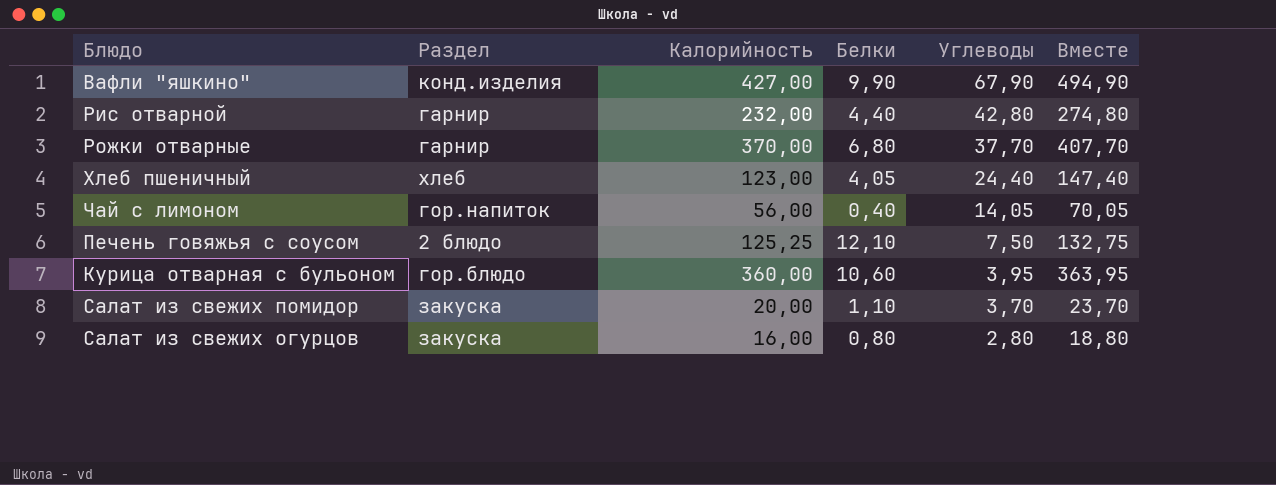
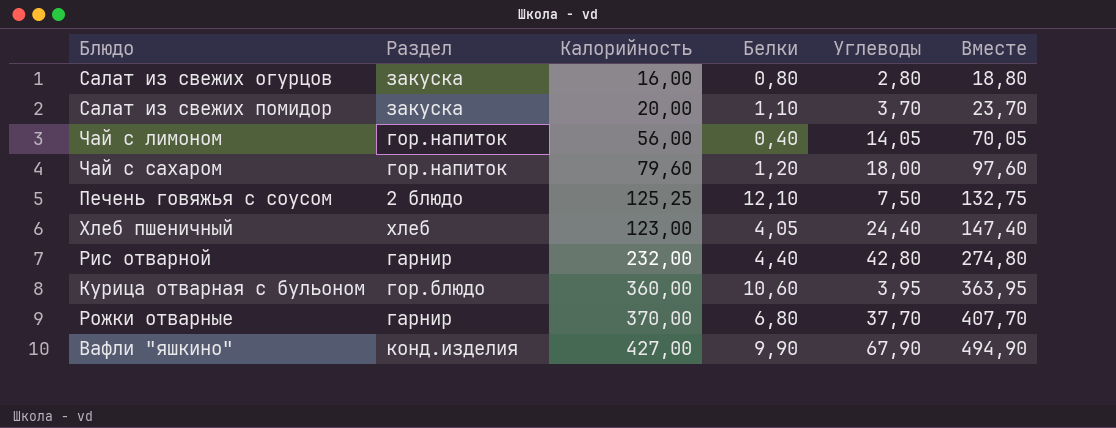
row order: Углеводы descending -> Вместе ascending
row Чай с сахаром: none -> гор.напиток | 79,60 | 1,20 | 18,00 | 97,60

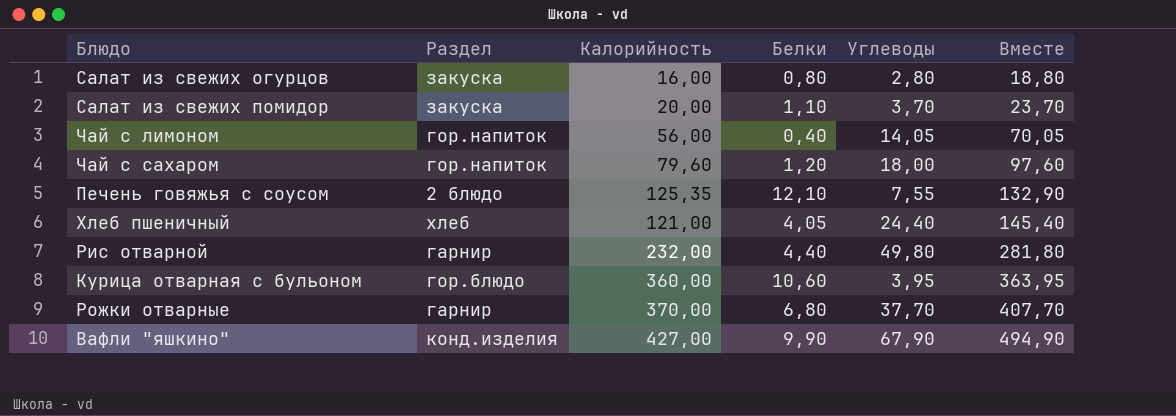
Печень говяжья с соусом | Калорийность: 125,25 -> 125,35
Печень говяжья с соусом | Углеводы: 7,50 -> 7,55
Печень говяжья с соусом | Вместе: 132,75 -> 132,90
Хлеб пшеничный | Калорийность: 123,00 -> 121,00
Хлеб пшеничный | Вместе: 147,40 -> 145,40
Рис отварной | Углеводы: 42,80 -> 49,80
Рис отварной | Вместе: 274,80 -> 281,80

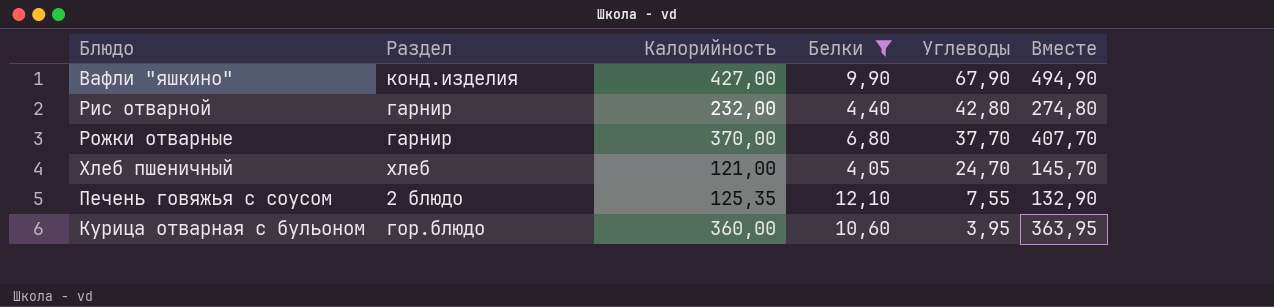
filter: none -> Белки >= 4,05
row order: Вместе ascending -> Углеводы descending
Рис отварной | Углеводы: 49,80 -> 42,80
Рис отварной | Вместе: 281,80 -> 274,80
Хлеб пшеничный | Углеводы: 24,40 -> 24,70
Хлеб пшеничный | Вместе: 145,40 -> 145,70

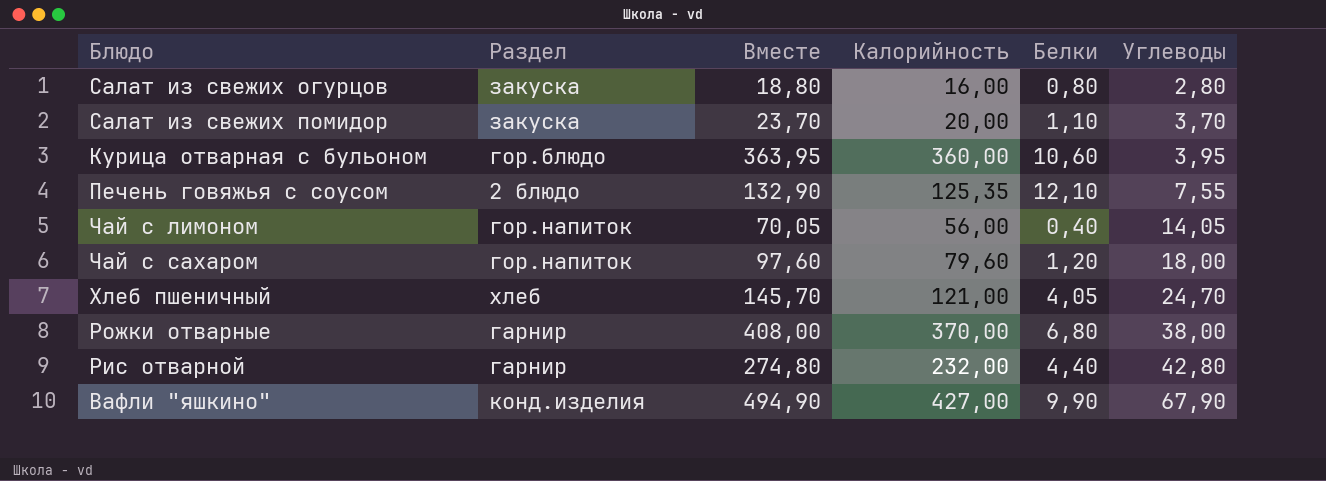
filter: Белки >= 4,05 -> none
row order: Углеводы descending -> Углеводы ascending
column Вместе | position: 6 -> 3
Рожки отварные | Вместе: 407,70 -> 408,00
Рожки отварные | Углеводы: 37,70 -> 38,00

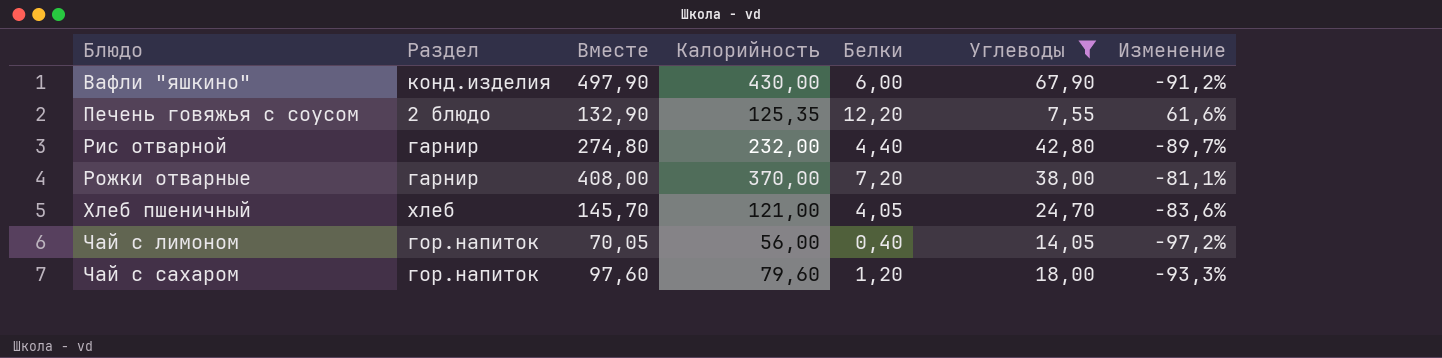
filter: none -> Углеводы >= 7,55
row order: Углеводы ascending -> Блюдо ascending
column Изменение | formula: none -> ([Белки] - [Углеводы]) / [Углеводы]
Вафли "яшкино" | Вместе: 494,90 -> 497,90
Вафли "яшкино" | Калорийность: 427,00 -> 430,00
Вафли "яшкино" | Белки: 9,90 -> 6,00
Печень говяжья с соусом | Белки: 12,10 -> 12,20
Рожки отварные | Белки: 6,80 -> 7,20

